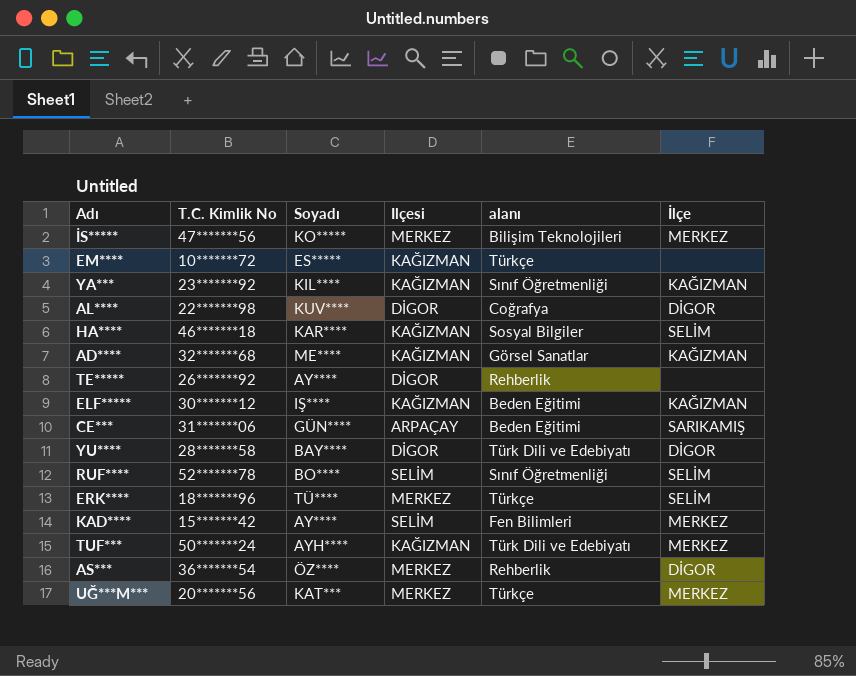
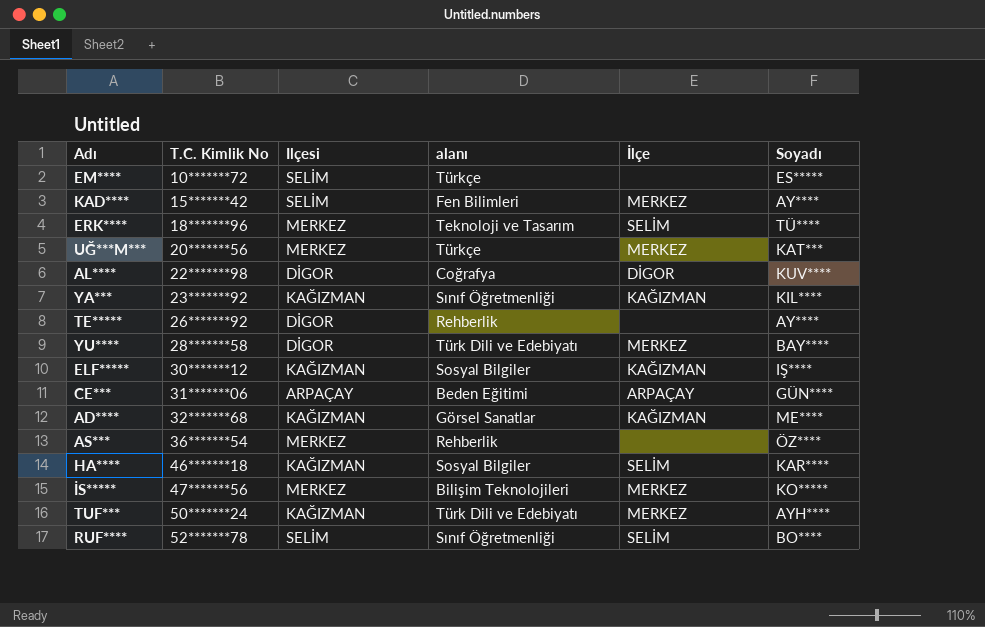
row order: none -> T.C. Kimlik No ascending
column Soyadı | position: 3 -> 6
EM**** | Ilçesi: KAĞIZMAN -> SELİM
ERK**** | alanı: Türkçe -> Teknoloji ve Tasarım
YU**** | İlçe: DİGOR -> MERKEZ
ELF***** | alanı: Beden Eğitimi -> Sosyal Bilgiler
CE*** | İlçe: SARIKAMIŞ -> ARPAÇAY
AS*** | İlçe: DİGOR -> none

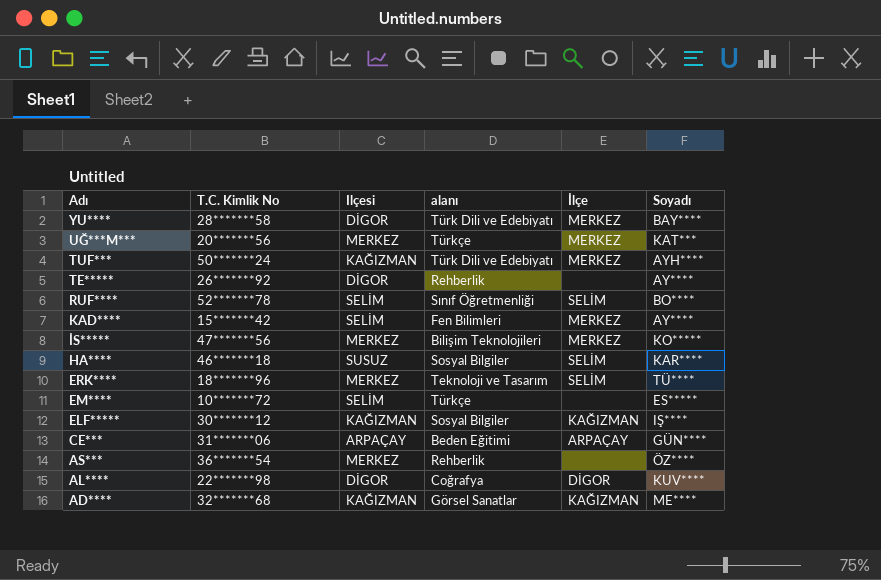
row order: T.C. Kimlik No ascending -> Adı descending
row YA***: 23*******92 | KAĞIZMAN | Sınıf Öğretmenliği | KAĞIZMAN | KIL**** -> none
HA**** | Ilçesi: KAĞIZMAN -> SUSUZ

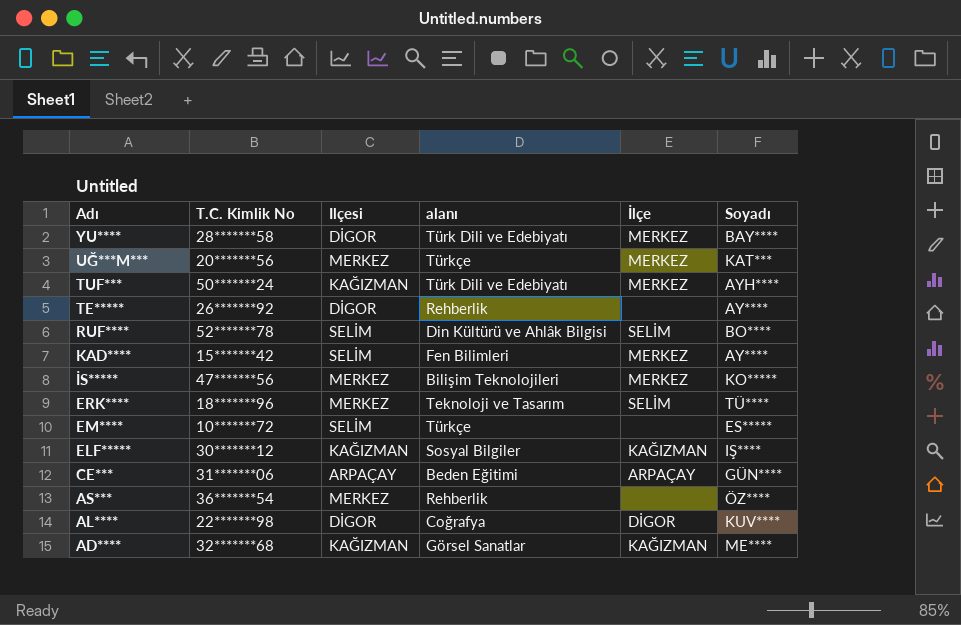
row HA****: 46*******18 | SUSUZ | Sosyal Bilgiler | SELİM | KAR**** -> none
RUF**** | alanı: Sınıf Öğretmenliği -> Din Kültürü ve Ahlâk Bilgisi

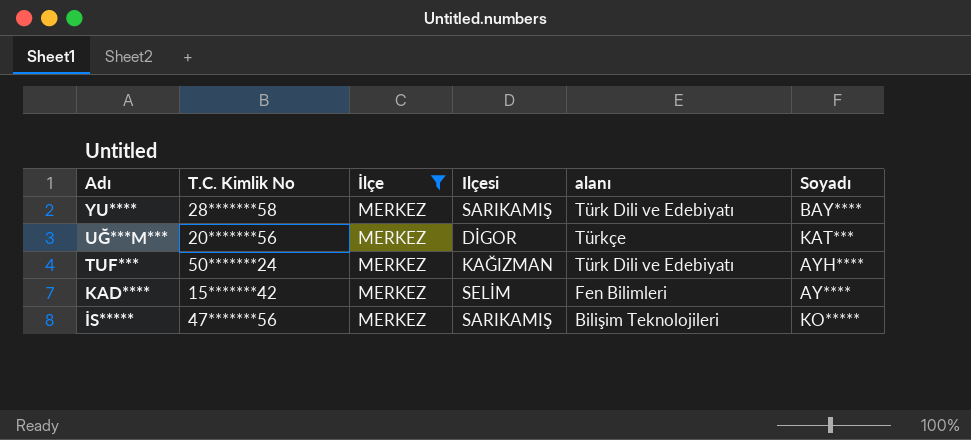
filter: none -> İlçe = MERKEZ
column İlçe | position: 5 -> 3
YU**** | Ilçesi: DİGOR -> SARIKAMIŞ
UĞ***M*** | Ilçesi: MERKEZ -> DİGOR
İS***** | Ilçesi: MERKEZ -> SARIKAMIŞ

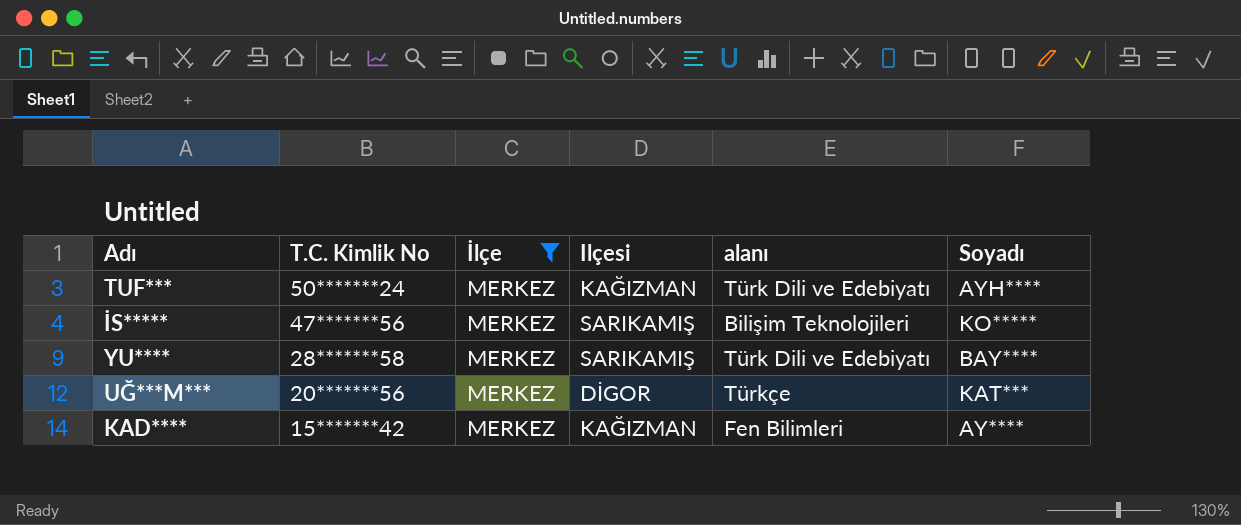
row order: Adı descending -> T.C. Kimlik No descending
KAD**** | Ilçesi: SELİM -> KAĞIZMAN

